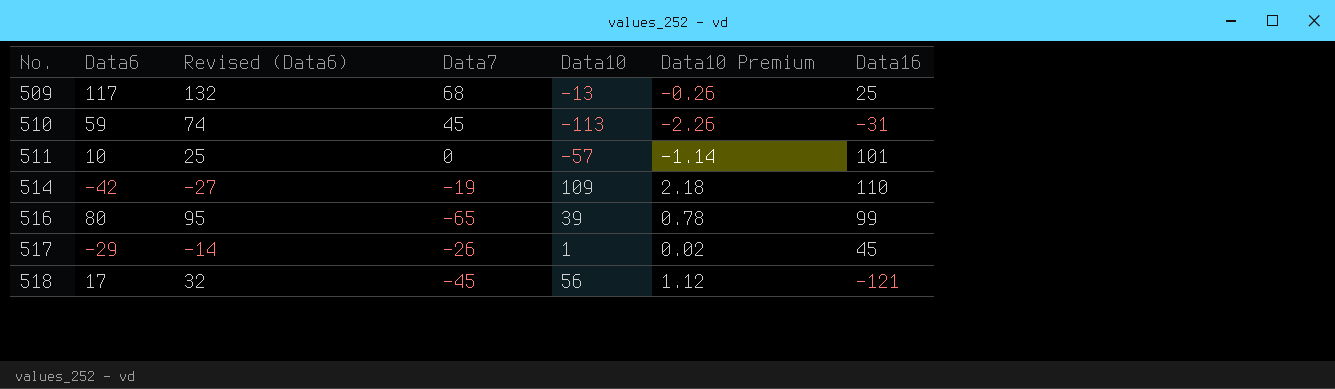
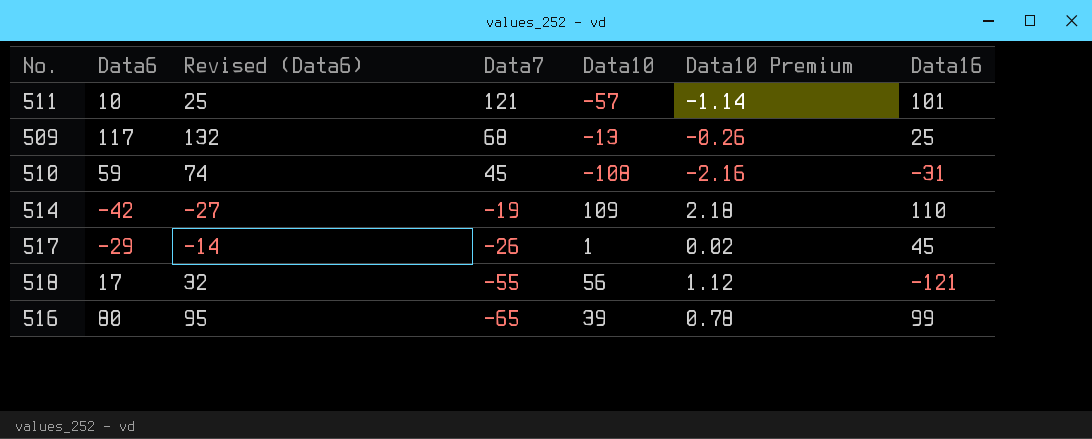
row order: No. ascending -> Data7 descending
511 | Data7: 0 -> 121
510 | Data10: -113 -> -108
510 | Data10 Premium: -2.26 -> -2.16
518 | Data7: -45 -> -55

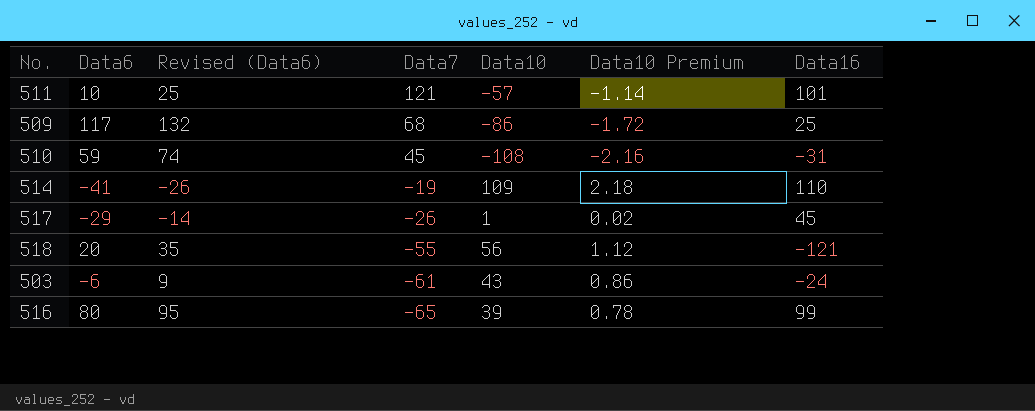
509 | Data10: -13 -> -86
509 | Data10 Premium: -0.26 -> -1.72
514 | Data6: -42 -> -41
514 | Revised (Data6): -27 -> -26
518 | Data6: 17 -> 20
518 | Revised (Data6): 32 -> 35
row 503: none -> -6 | 9 | -61 | 43 | 0.86 | -24

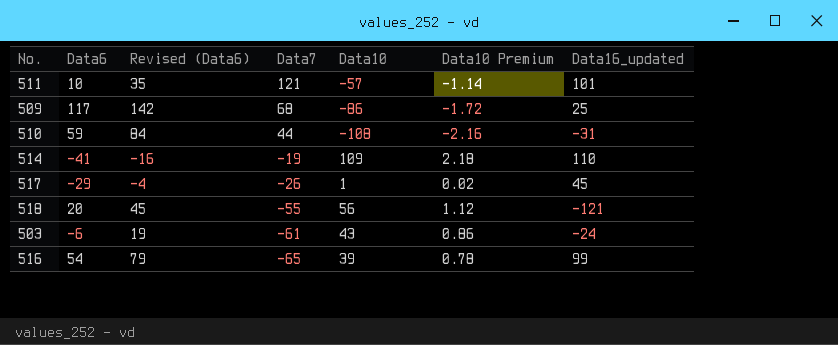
column Revised (Data6) | formula: [Data6] + 15 -> [Data6] + 25
column name: Data16 -> Data16_updated
510 | Data7: 45 -> 44
516 | Data6: 80 -> 54

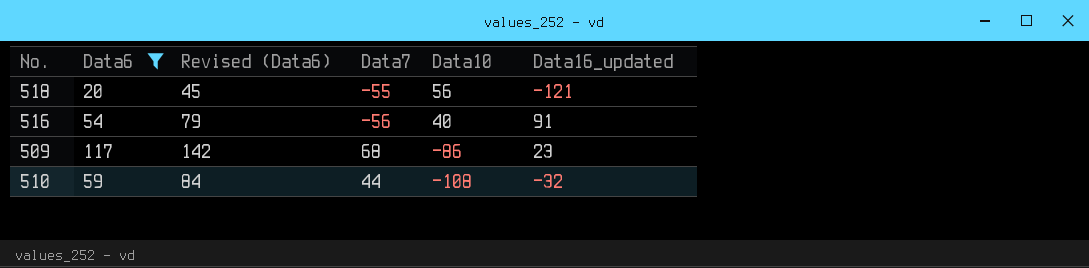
filter: none -> Data6 >= 20
row order: Data7 descending -> Data10 descending
column Data10 Premium | formula: [Data10] * 0.02 -> none
516 | Data7: -65 -> -56
516 | Data10: 39 -> 40
516 | Data16_updated: 99 -> 91
509 | Data16_updated: 25 -> 23
510 | Data16_updated: -31 -> -32

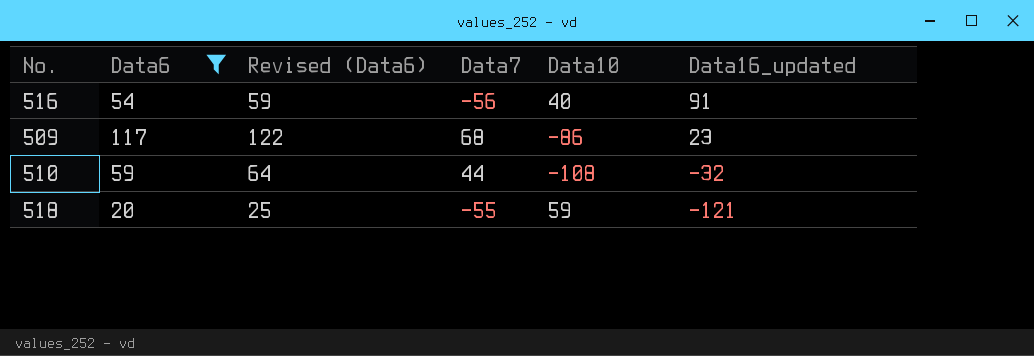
row order: Data10 descending -> Data16_updated descending
column Revised (Data6) | formula: [Data6] + 25 -> [Data6] + 5
518 | Data10: 56 -> 59

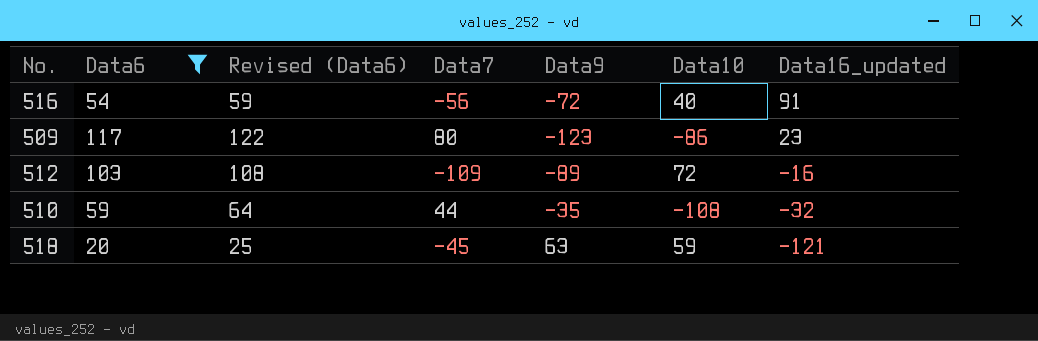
column Data9 | position: none -> 5
509 | Data7: 68 -> 80
row 512: none -> 103 | 108 | -109 | -89 | 72 | -16
518 | Data7: -55 -> -45

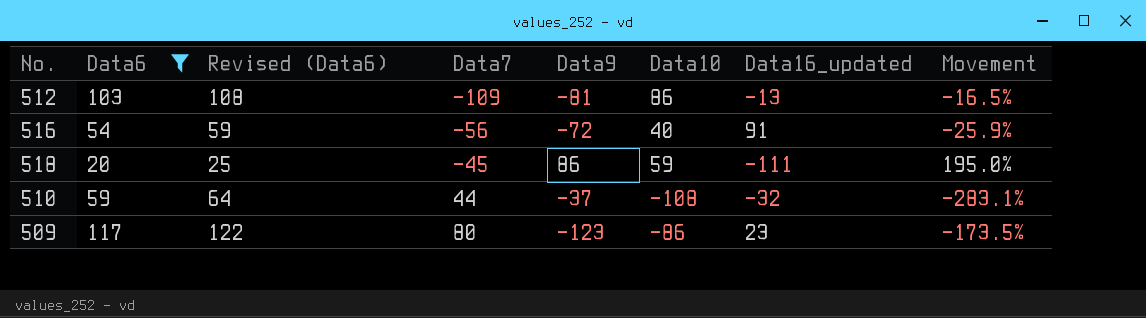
row order: Data16_updated descending -> Data7 ascending
column Movement | formula: none -> ([Data10] - [Data6]) / [Data6]
512 | Data9: -89 -> -81
512 | Data10: 72 -> 86
512 | Data16_updated: -16 -> -13
518 | Data9: 63 -> 86
518 | Data16_updated: -121 -> -111
510 | Data9: -35 -> -37

